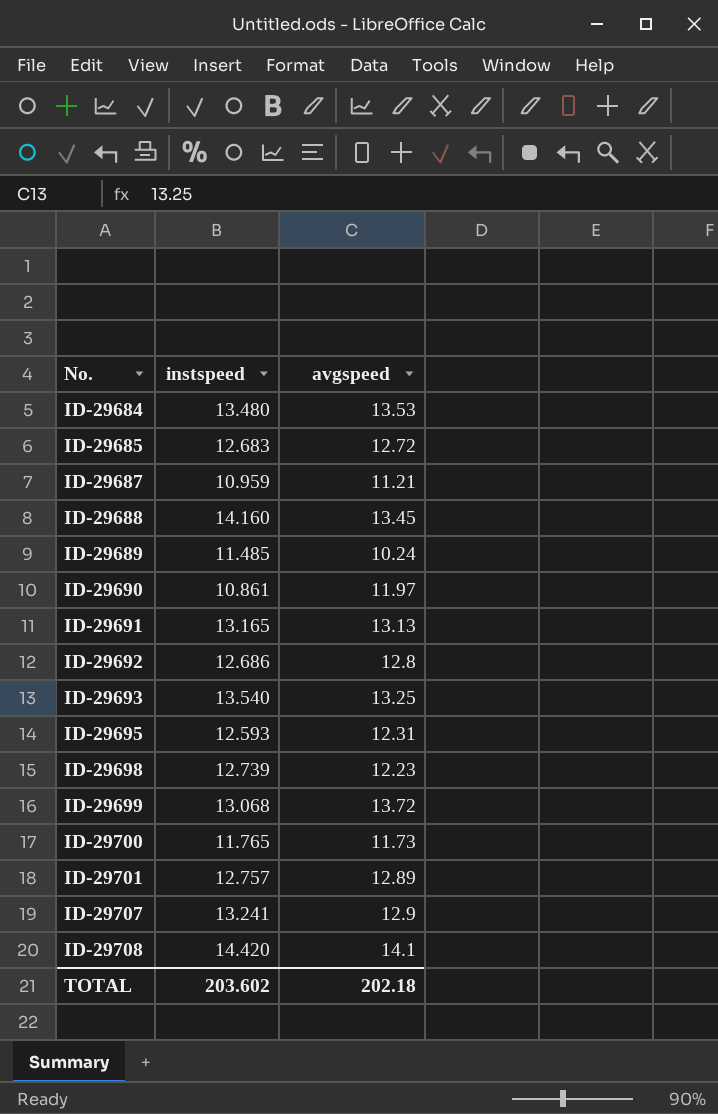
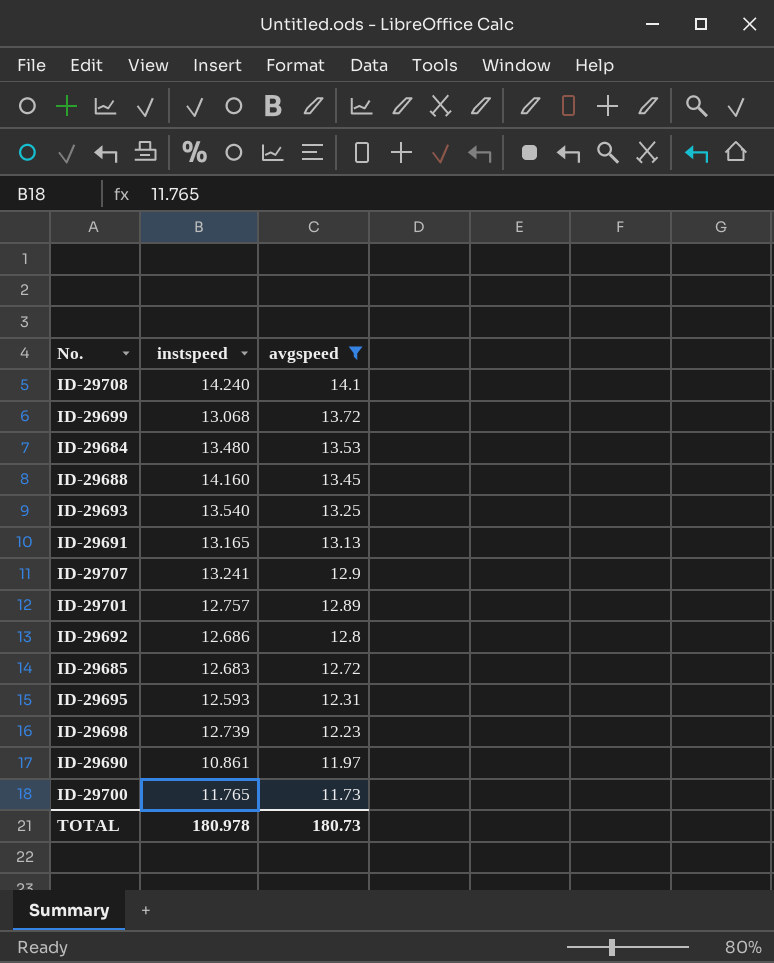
filter: none -> avgspeed >= 11.73
row order: No. ascending -> avgspeed descending
ID-29708 | instspeed: 14.420 -> 14.240
TOTAL | instspeed: 203.602 -> 180.978
TOTAL | avgspeed: 202.18 -> 180.73

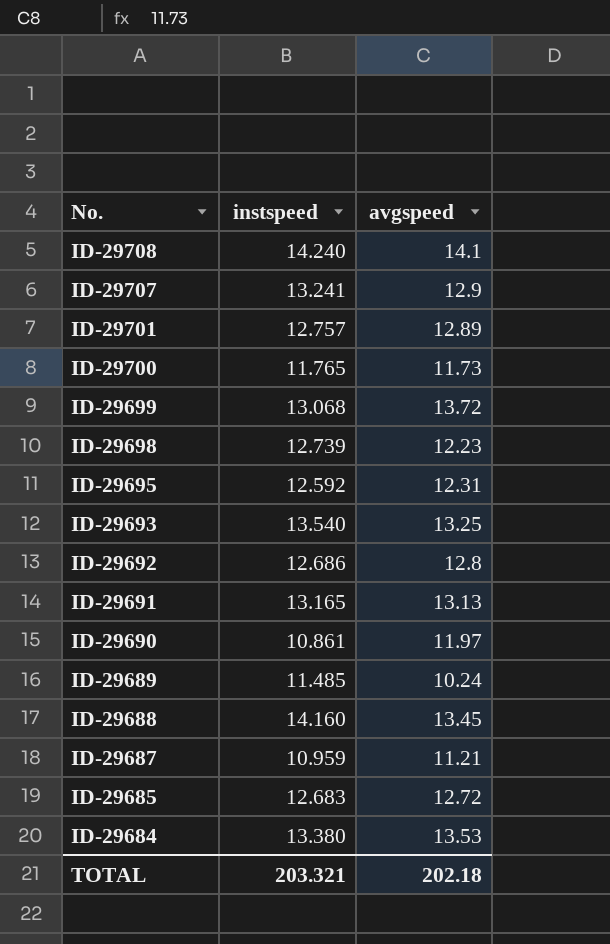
filter: avgspeed >= 11.73 -> none
row order: avgspeed descending -> No. descending
ID-29695 | instspeed: 12.593 -> 12.592
ID-29684 | instspeed: 13.480 -> 13.380
TOTAL | instspeed: 180.978 -> 203.321
TOTAL | avgspeed: 180.73 -> 202.18

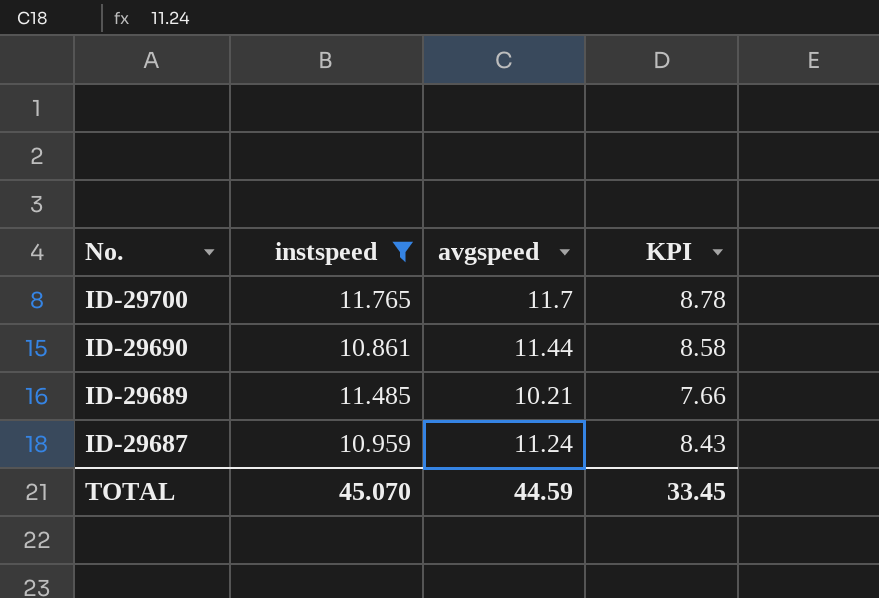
filter: none -> instspeed <= 11.765
column KPI | formula: none -> [avgspeed] * 0.75
ID-29700 | avgspeed: 11.73 -> 11.7
ID-29690 | avgspeed: 11.97 -> 11.44
ID-29689 | avgspeed: 10.24 -> 10.21
ID-29687 | avgspeed: 11.21 -> 11.24
TOTAL | instspeed: 203.321 -> 45.070
TOTAL | avgspeed: 202.18 -> 44.59

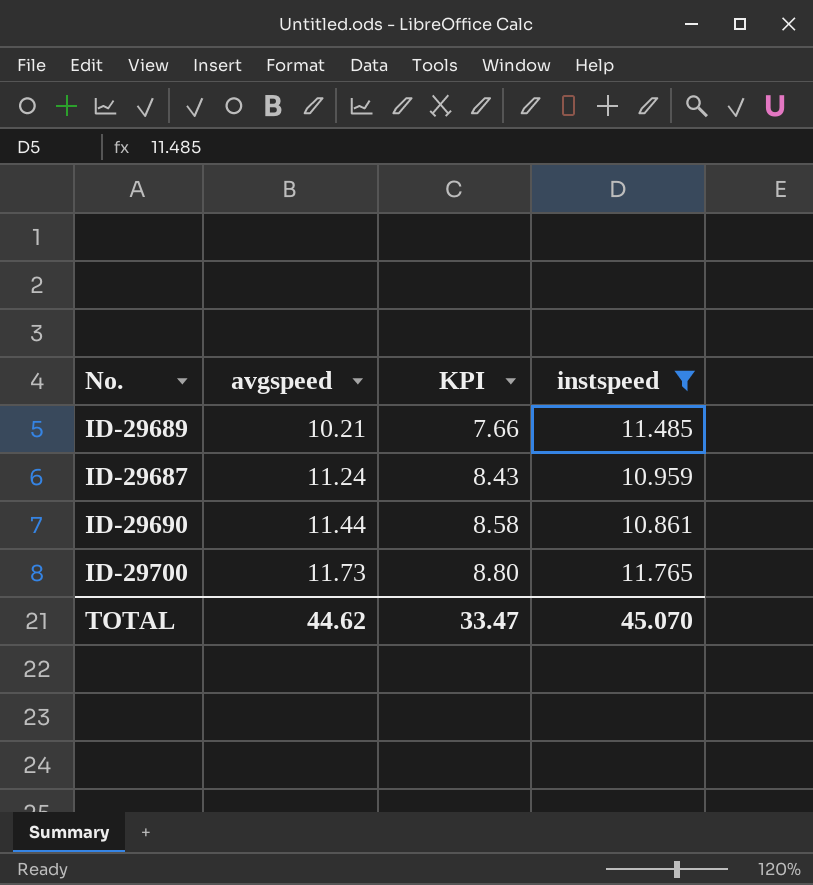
row order: No. descending -> avgspeed ascending
column instspeed | position: 2 -> 4
ID-29700 | avgspeed: 11.7 -> 11.73
ID-29700 | KPI: 8.78 -> 8.80
TOTAL | avgspeed: 44.59 -> 44.62
TOTAL | KPI: 33.45 -> 33.47

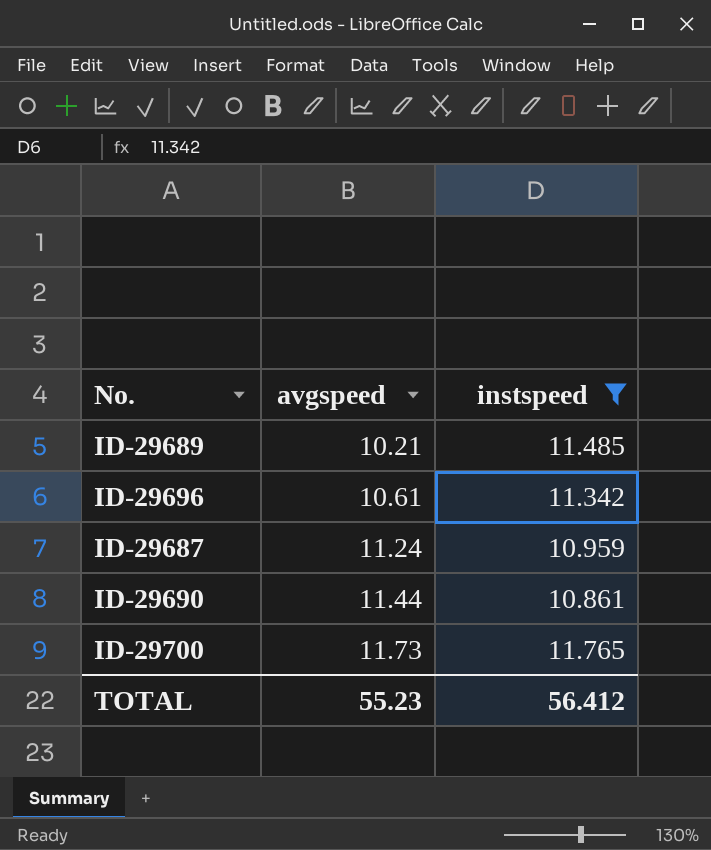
column KPI | formula: [avgspeed] * 0.75 -> none
row ID-29696: none -> 10.61 | 11.342
TOTAL | avgspeed: 44.62 -> 55.23
TOTAL | instspeed: 45.070 -> 56.412

